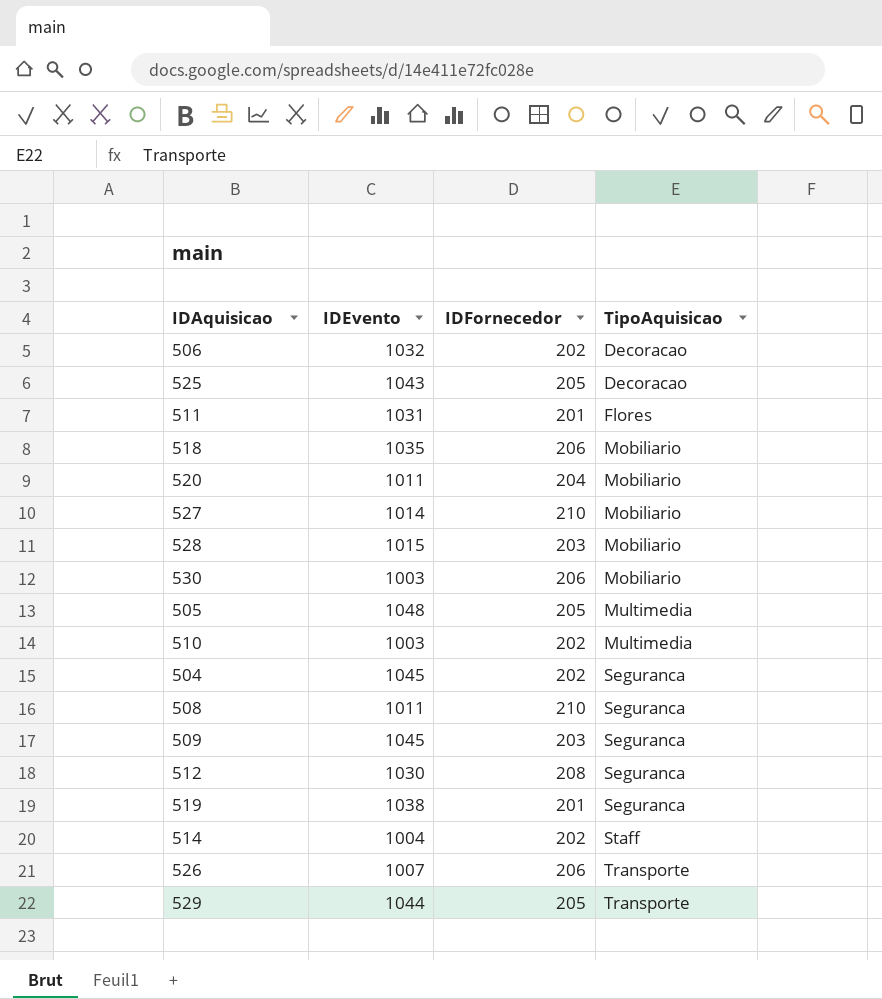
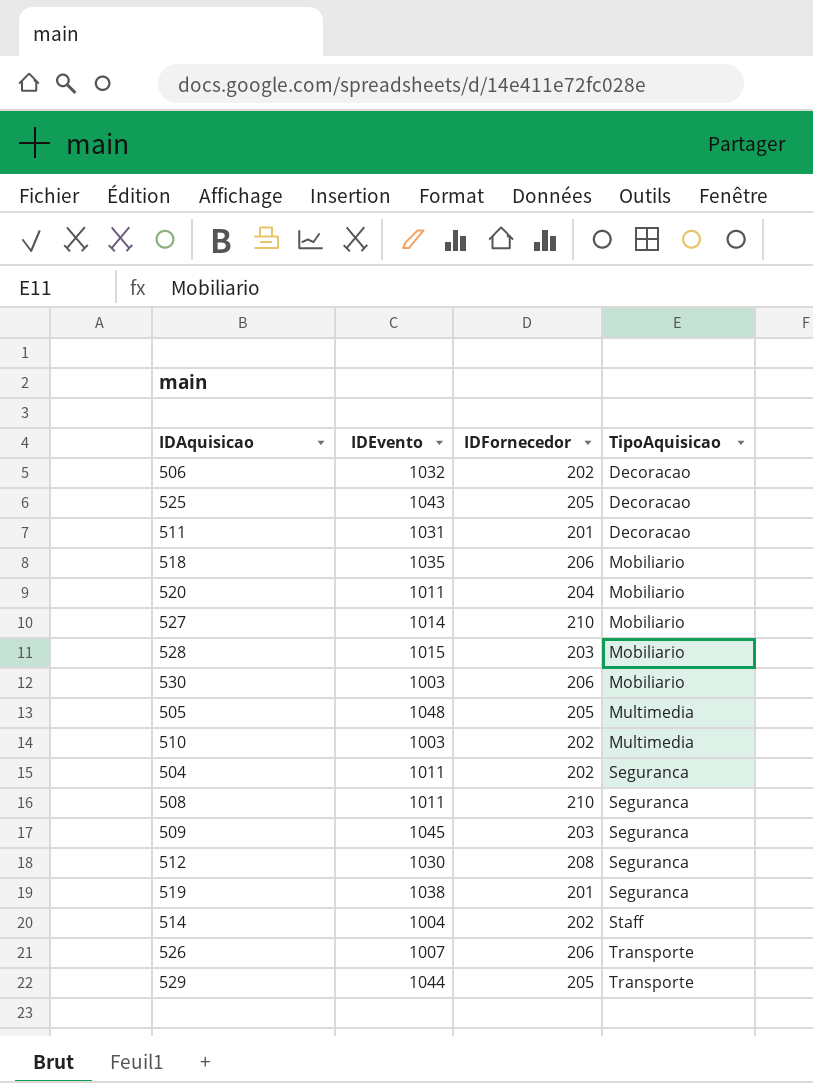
511 | TipoAquisicao: Flores -> Decoracao
504 | IDEvento: 1045 -> 1011

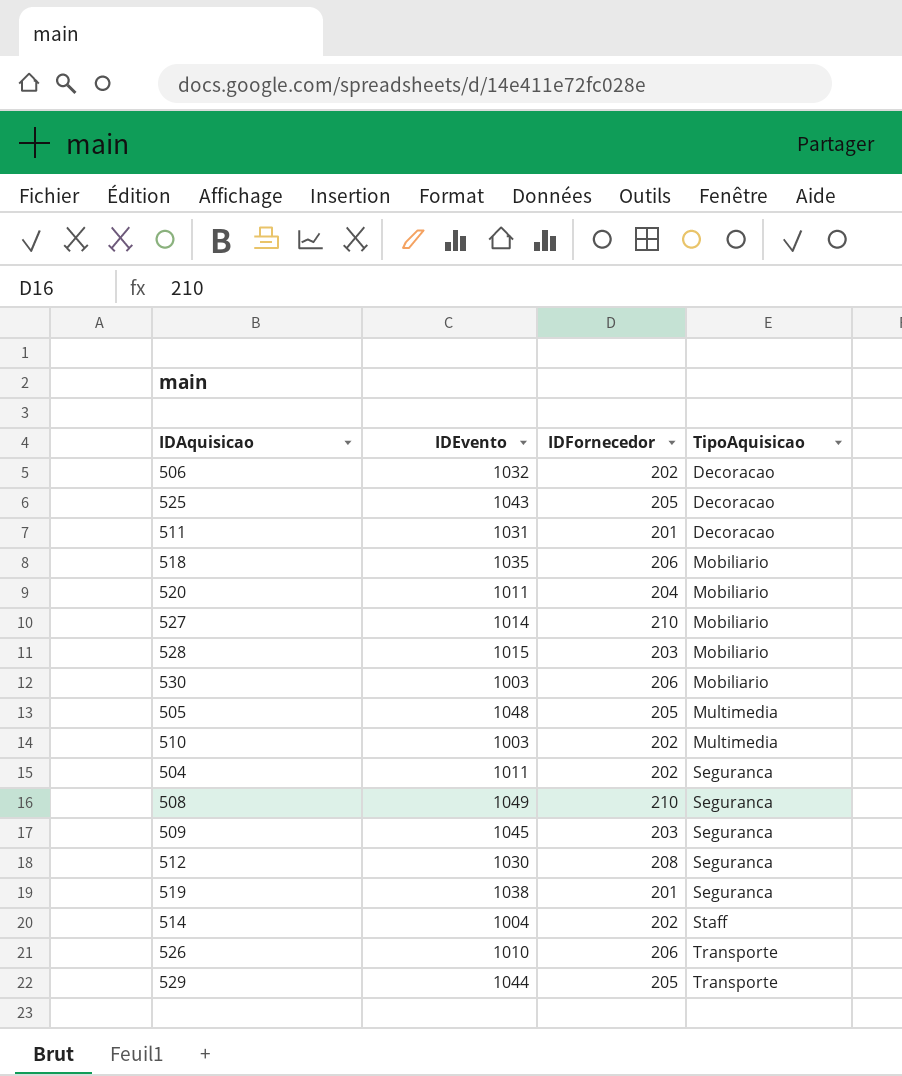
508 | IDEvento: 1011 -> 1049
526 | IDEvento: 1007 -> 1010

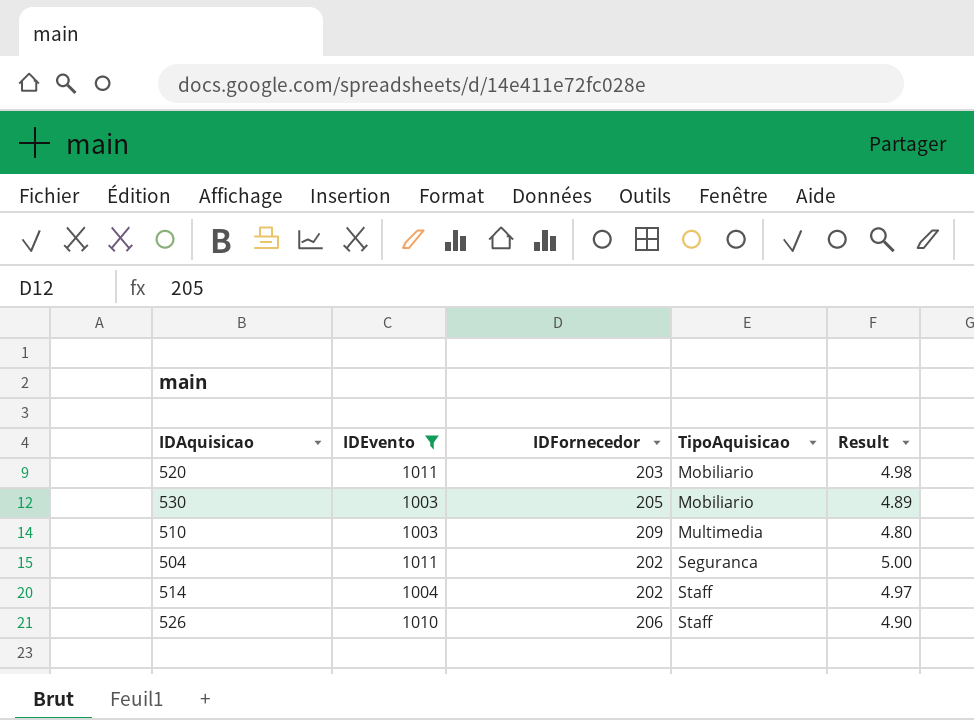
filter: none -> IDEvento <= 1011
column Result | formula: none -> [IDEvento] / [IDFornecedor]
520 | IDFornecedor: 204 -> 203
530 | IDFornecedor: 206 -> 205
510 | IDFornecedor: 202 -> 209
526 | TipoAquisicao: Transporte -> Staff

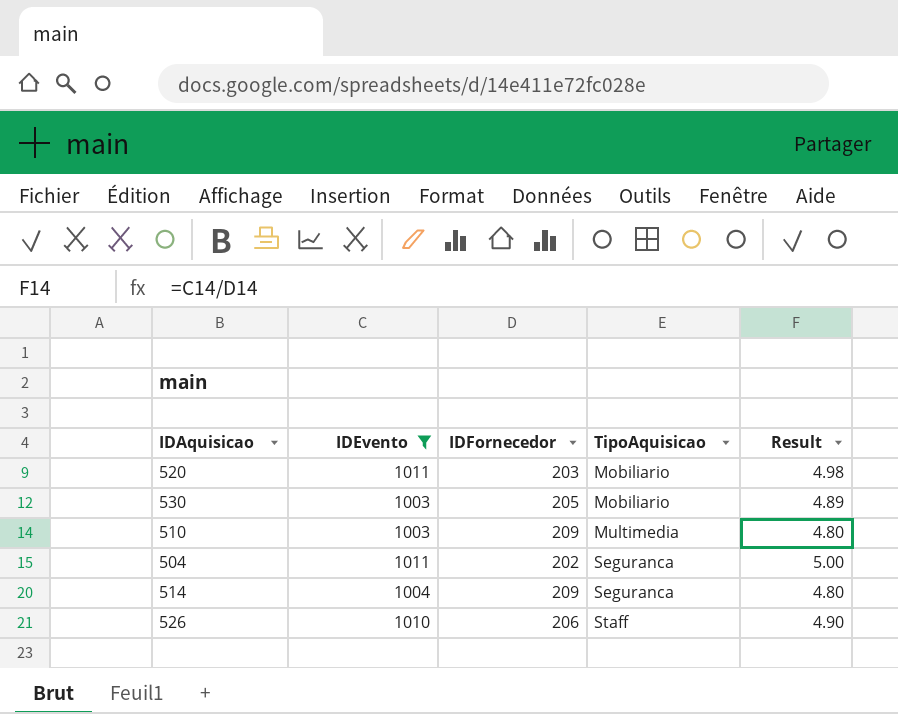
514 | IDFornecedor: 202 -> 209
514 | TipoAquisicao: Staff -> Seguranca
514 | Result: 4.97 -> 4.80

